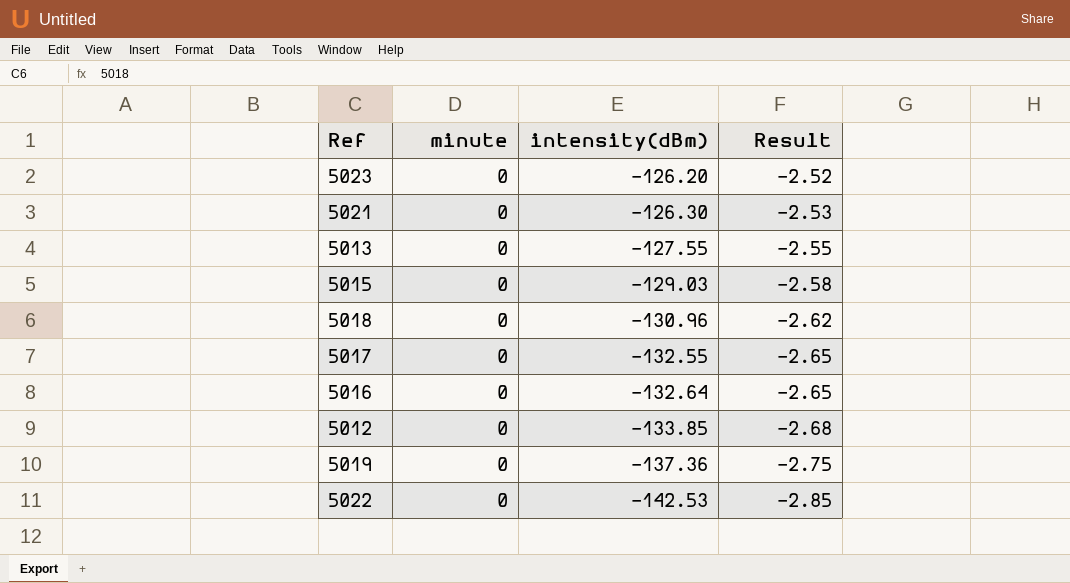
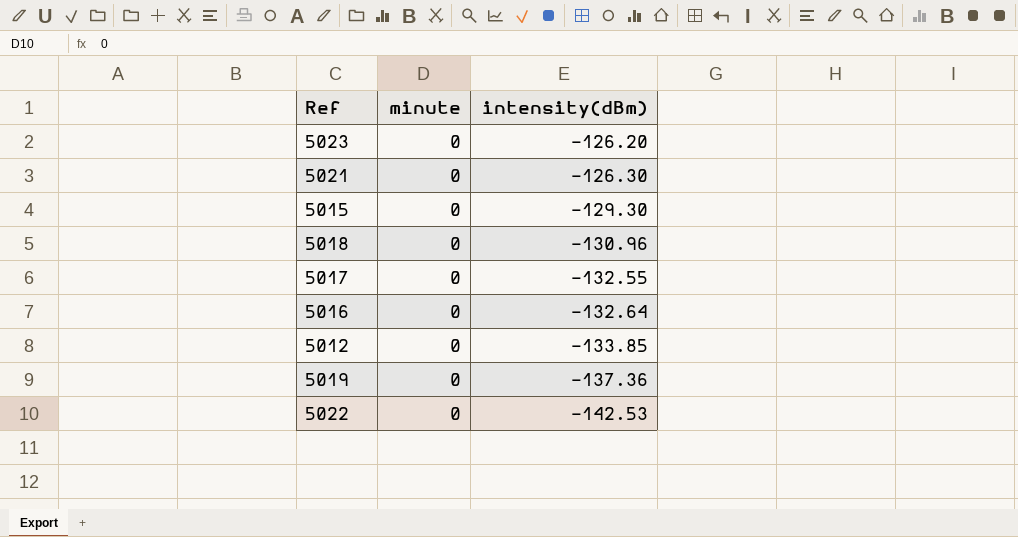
column Result | formula: [intensity(dBm)] * 0.02 -> none
row 5013: 0 | -127.55 | -2.55 -> none
5015 | intensity(dBm): -129.03 -> -129.30

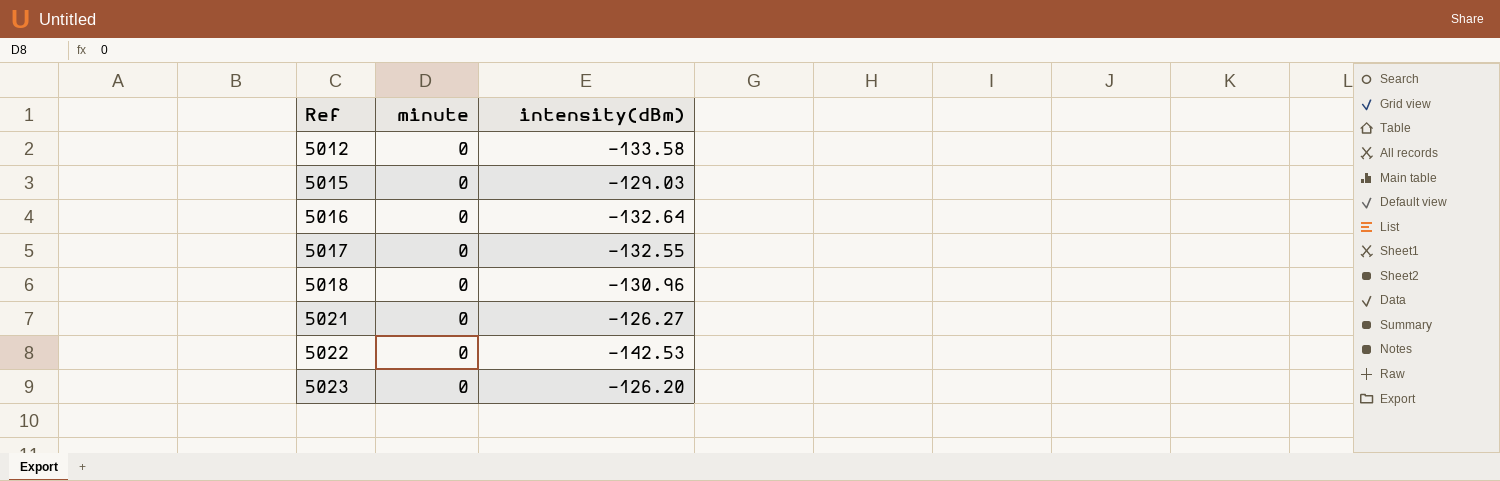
row order: intensity(dBm) descending -> Ref ascending
row 5019: 0 | -137.36 -> none
5012 | intensity(dBm): -133.85 -> -133.58
5015 | intensity(dBm): -129.30 -> -129.03
5021 | intensity(dBm): -126.30 -> -126.27

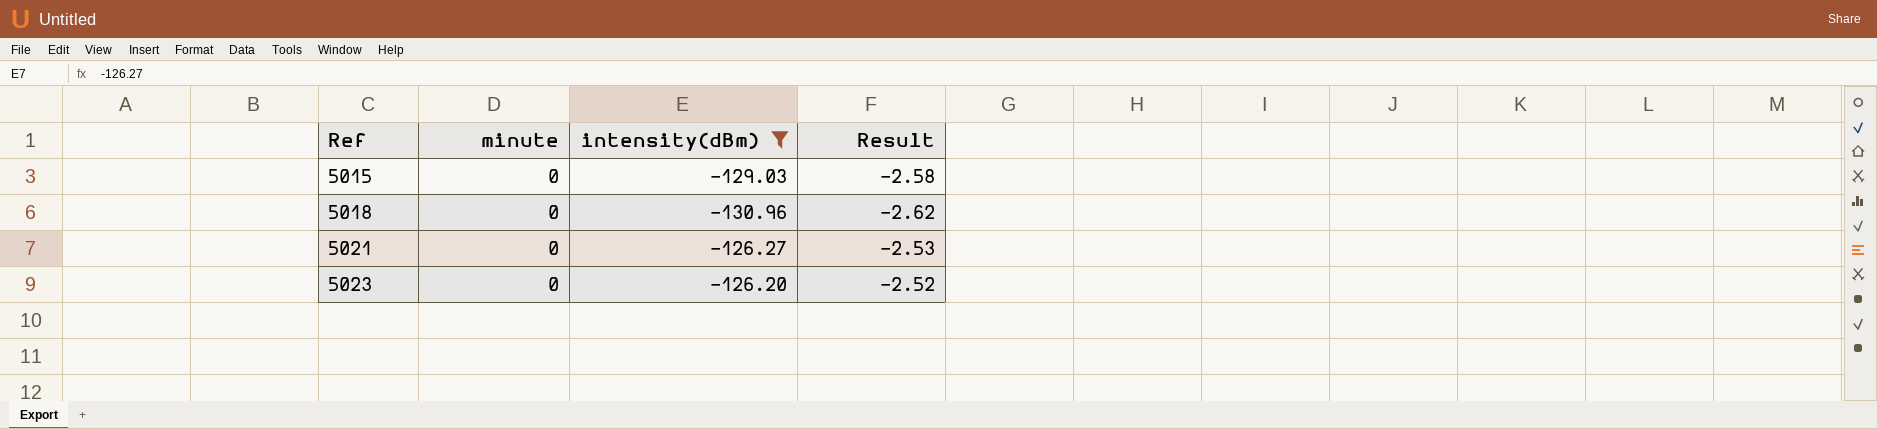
filter: none -> intensity(dBm) >= -130.96
column Result | formula: none -> [intensity(dBm)] * 0.02

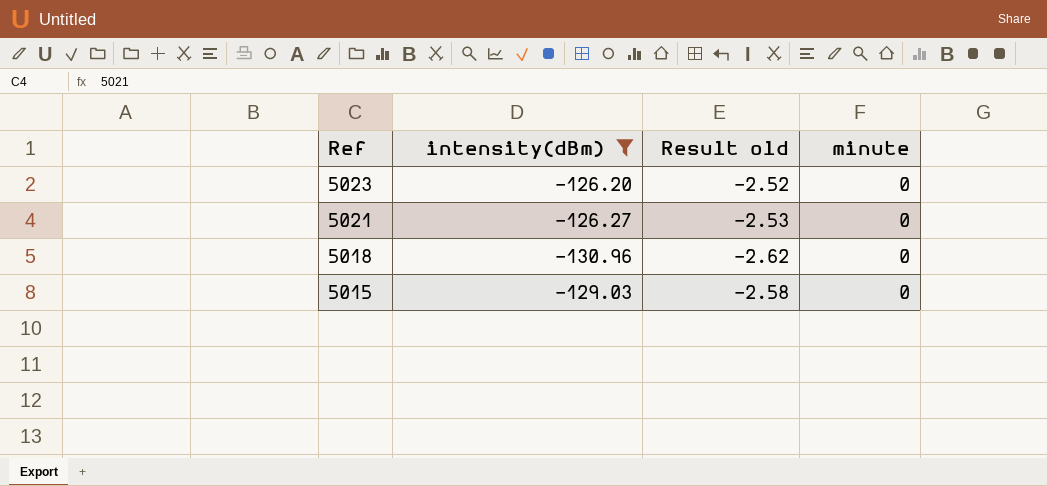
row order: Ref ascending -> Ref descending
column name: Result -> Result old
column minute | position: 2 -> 4

